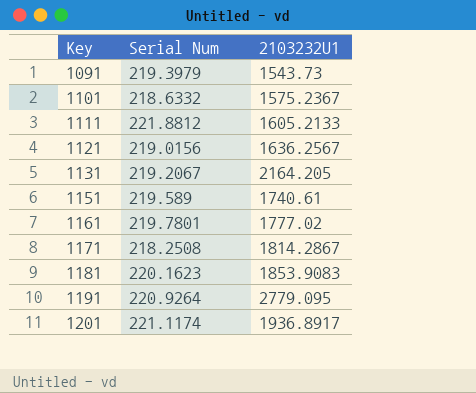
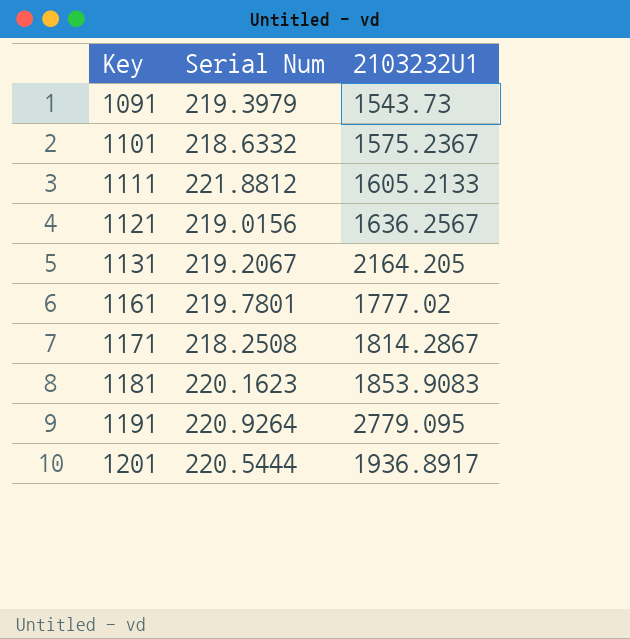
row 1151: 219.589 | 1740.61 -> none
1201 | Serial Num: 221.1174 -> 220.5444

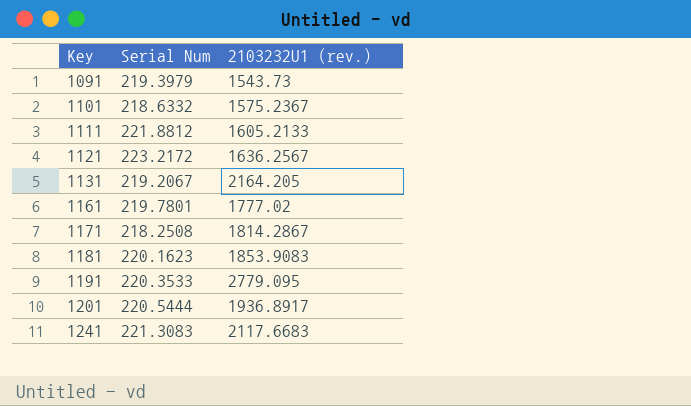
column name: 2103232U1 -> 2103232U1 (rev.)
1121 | Serial Num: 219.0156 -> 223.2172
1191 | Serial Num: 220.9264 -> 220.3533
row 1241: none -> 221.3083 | 2117.6683

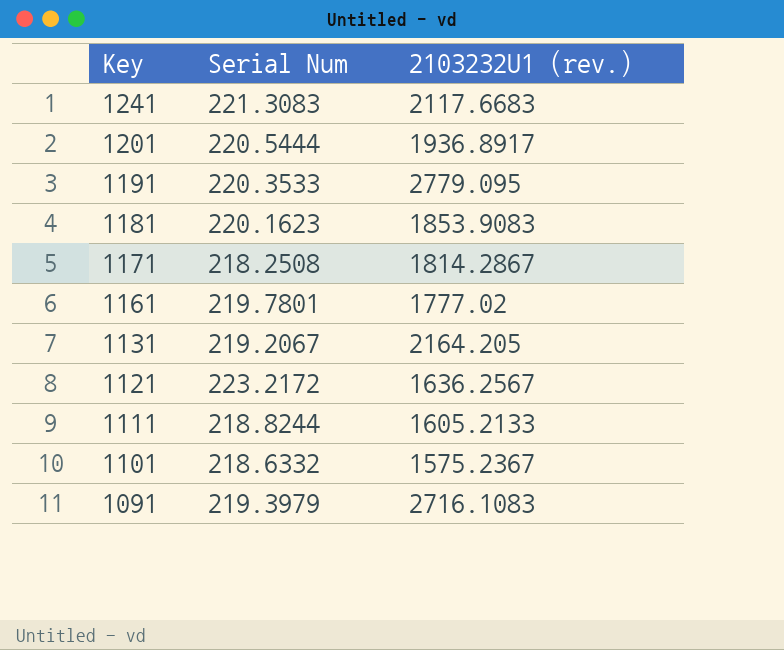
row order: Key ascending -> Key descending
1111 | Serial Num: 221.8812 -> 218.8244
1091 | 2103232U1 (rev.): 1543.73 -> 2716.1083

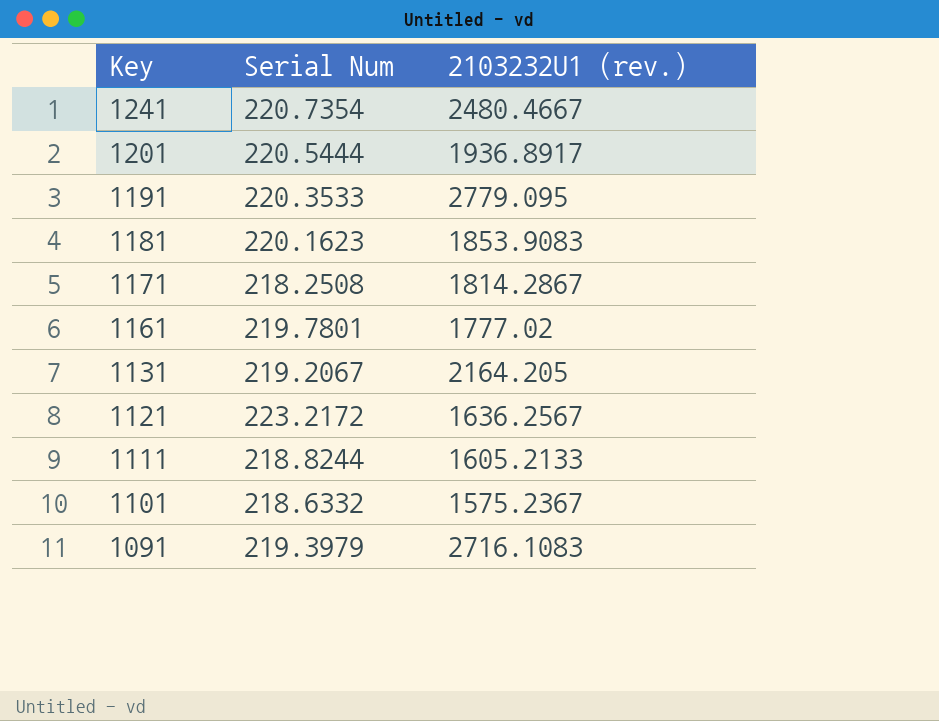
1241 | Serial Num: 221.3083 -> 220.7354
1241 | 2103232U1 (rev.): 2117.6683 -> 2480.4667

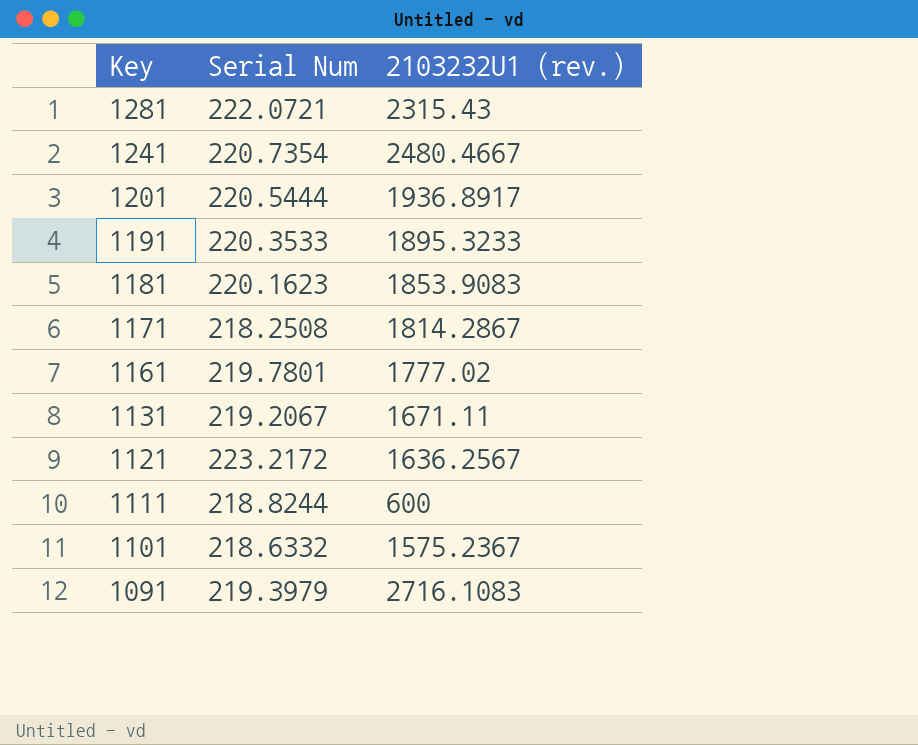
row 1281: none -> 222.0721 | 2315.43
1191 | 2103232U1 (rev.): 2779.095 -> 1895.3233
1131 | 2103232U1 (rev.): 2164.205 -> 1671.11
1111 | 2103232U1 (rev.): 1605.2133 -> 600

